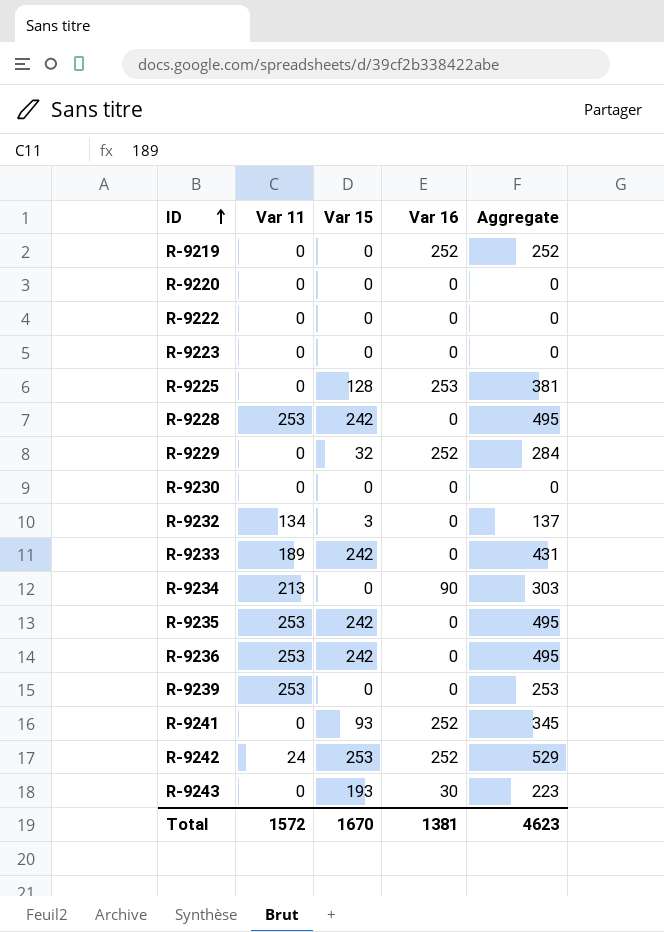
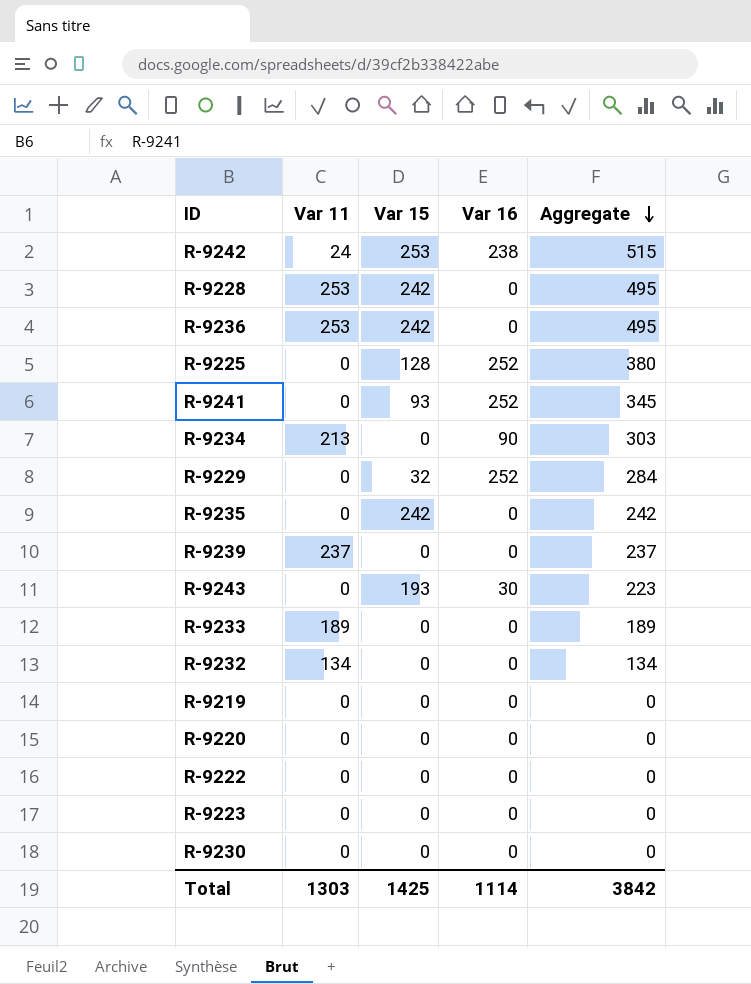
row order: ID ascending -> Aggregate descending
R-9242 | Var 16: 252 -> 238
R-9242 | Aggregate: 529 -> 515
R-9225 | Var 16: 253 -> 252
R-9225 | Aggregate: 381 -> 380
R-9235 | Var 11: 253 -> 0
R-9235 | Aggregate: 495 -> 242
R-9239 | Var 11: 253 -> 237
R-9239 | Aggregate: 253 -> 237
R-9233 | Var 15: 242 -> 0
R-9233 | Aggregate: 431 -> 189
R-9232 | Var 15: 3 -> 0
R-9232 | Aggregate: 137 -> 134
R-9219 | Var 16: 252 -> 0
R-9219 | Aggregate: 252 -> 0
Total | Var 11: 1572 -> 1303
Total | Var 15: 1670 -> 1425
Total | Var 16: 1381 -> 1114
Total | Aggregate: 4623 -> 3842

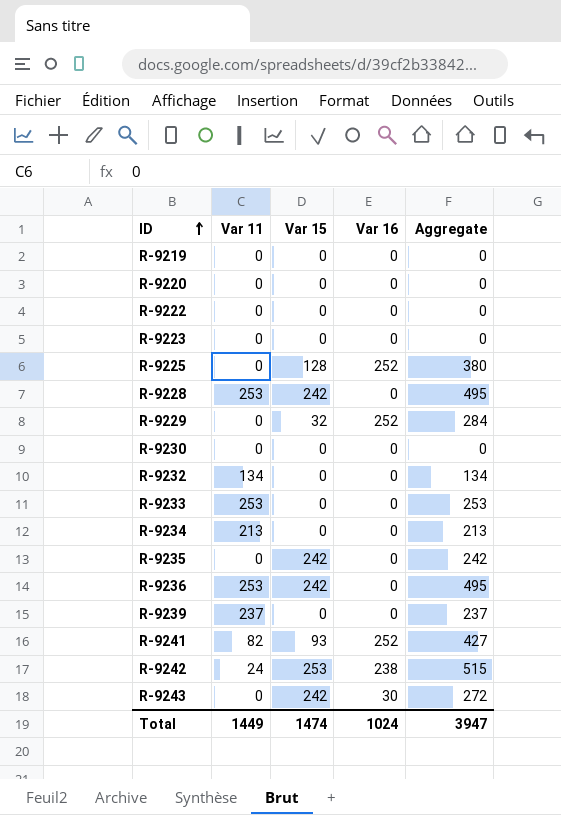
row order: Aggregate descending -> ID ascending
R-9233 | Var 11: 189 -> 253
R-9233 | Aggregate: 189 -> 253
R-9234 | Var 16: 90 -> 0
R-9234 | Aggregate: 303 -> 213
R-9241 | Var 11: 0 -> 82
R-9241 | Aggregate: 345 -> 427
R-9243 | Var 15: 193 -> 242
R-9243 | Aggregate: 223 -> 272
Total | Var 11: 1303 -> 1449
Total | Var 15: 1425 -> 1474
Total | Var 16: 1114 -> 1024
Total | Aggregate: 3842 -> 3947

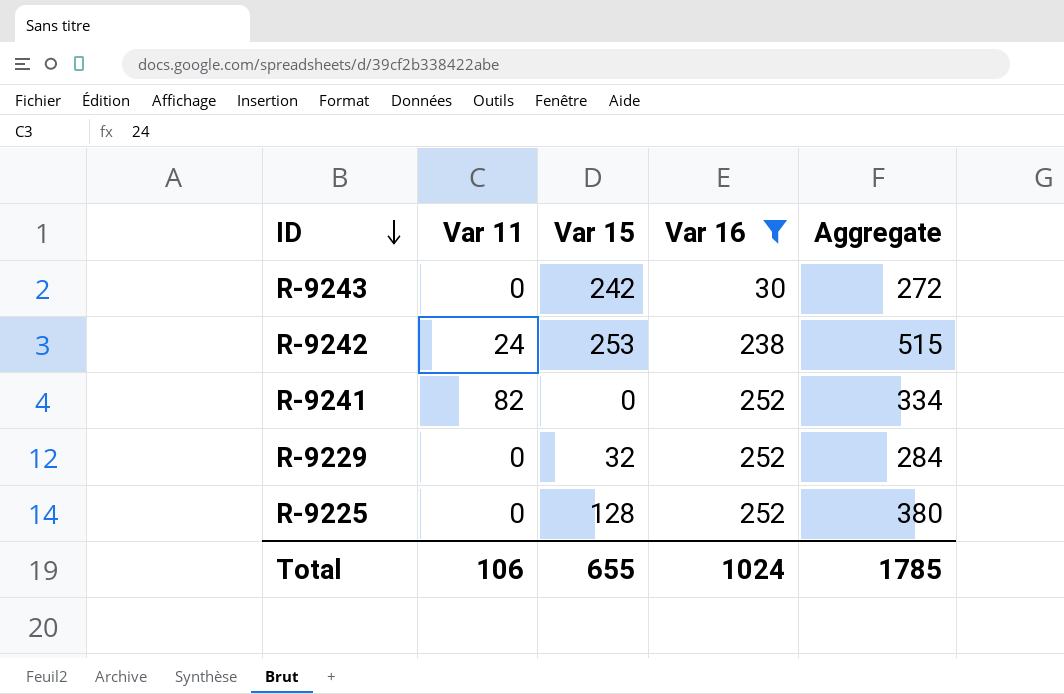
filter: none -> Var 16 != 0
row order: ID ascending -> ID descending
R-9241 | Var 15: 93 -> 0
R-9241 | Aggregate: 427 -> 334
Total | Var 11: 1449 -> 106
Total | Var 15: 1474 -> 655
Total | Aggregate: 3947 -> 1785

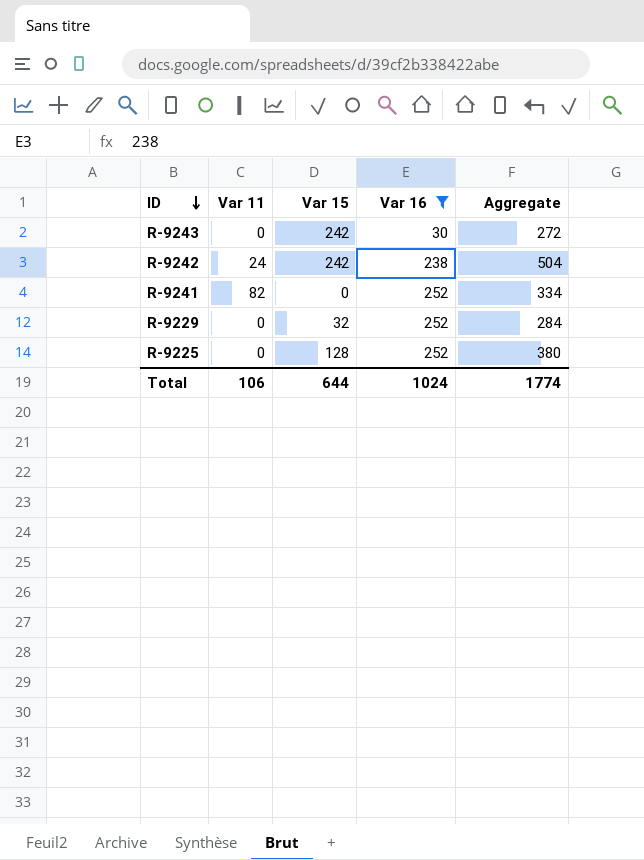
R-9242 | Var 15: 253 -> 242
R-9242 | Aggregate: 515 -> 504
Total | Var 15: 655 -> 644
Total | Aggregate: 1785 -> 1774

